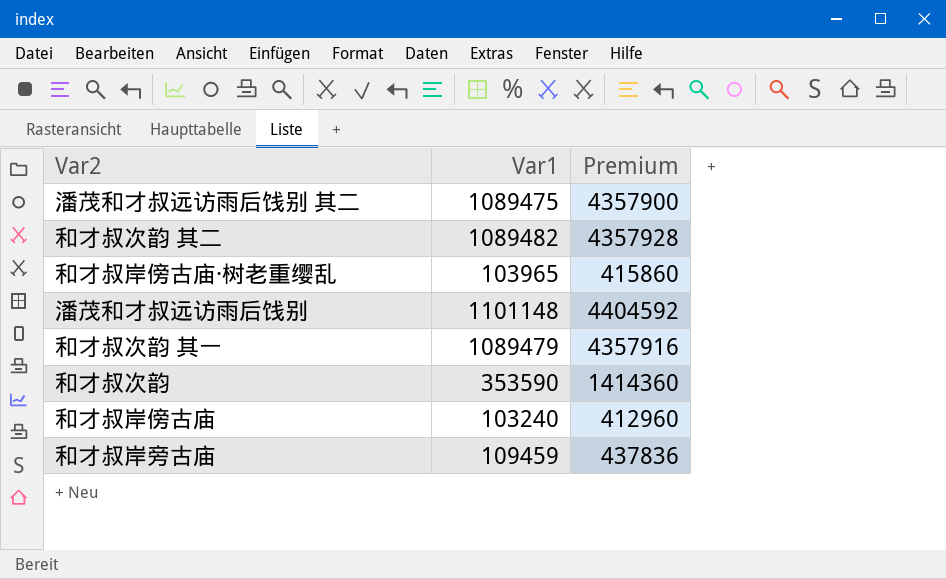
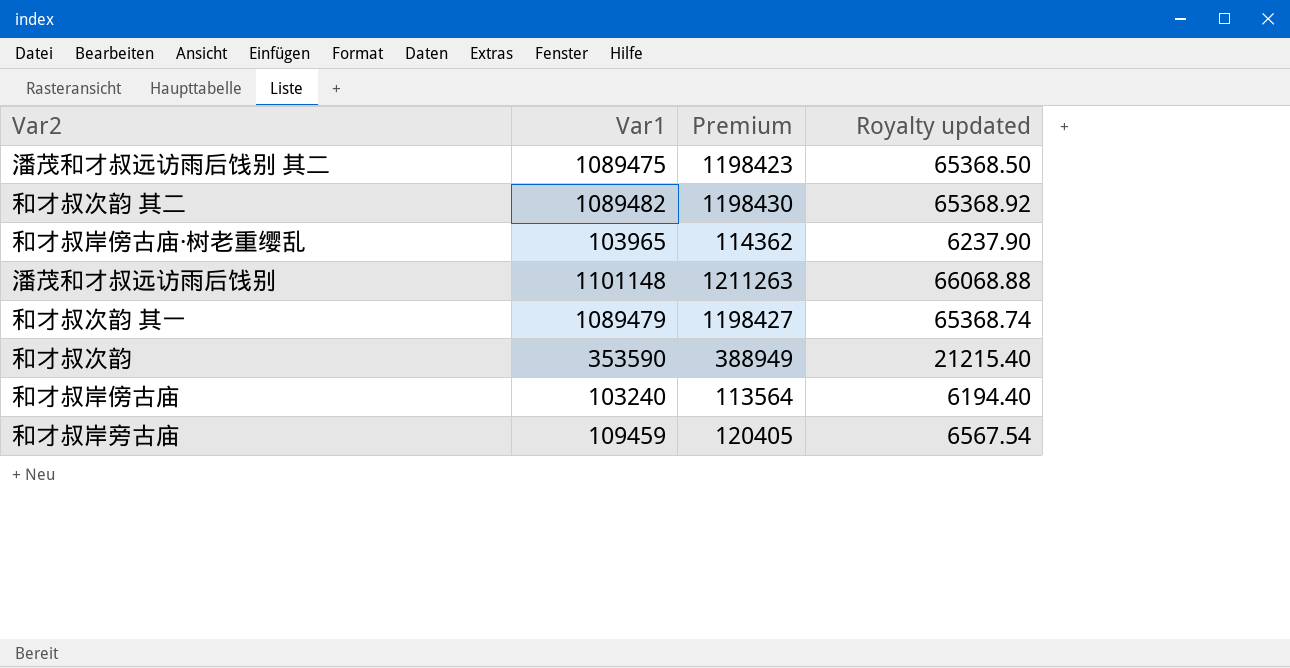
column Premium | formula: [Var1] * 4 -> [Var1] * 1.1
column Royalty updated | formula: none -> [Var1] * 0.06

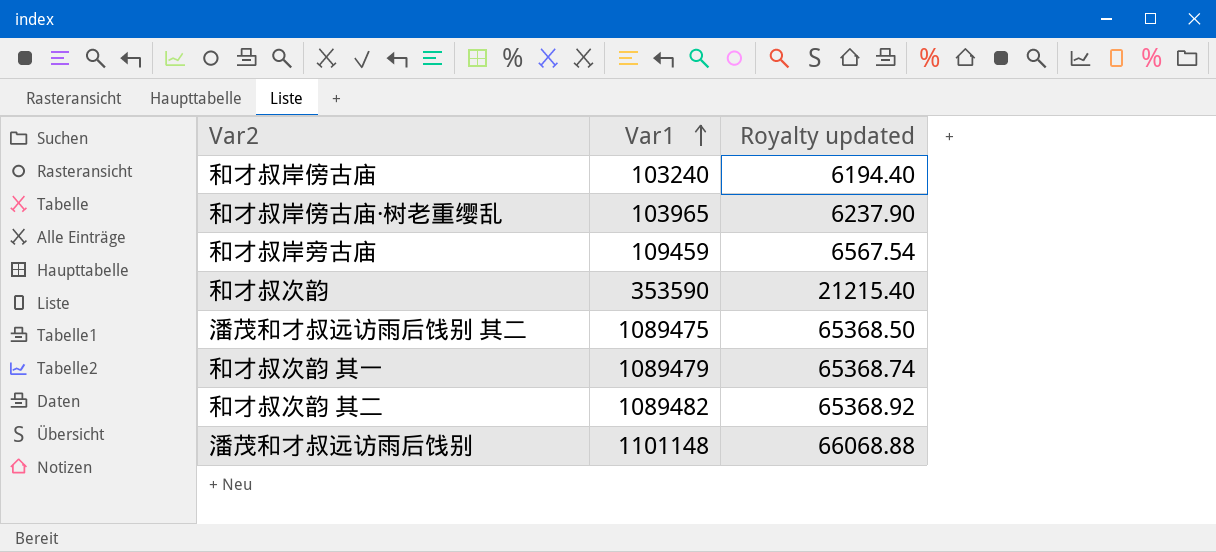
row order: none -> Var1 ascending
column Premium | formula: [Var1] * 1.1 -> none

